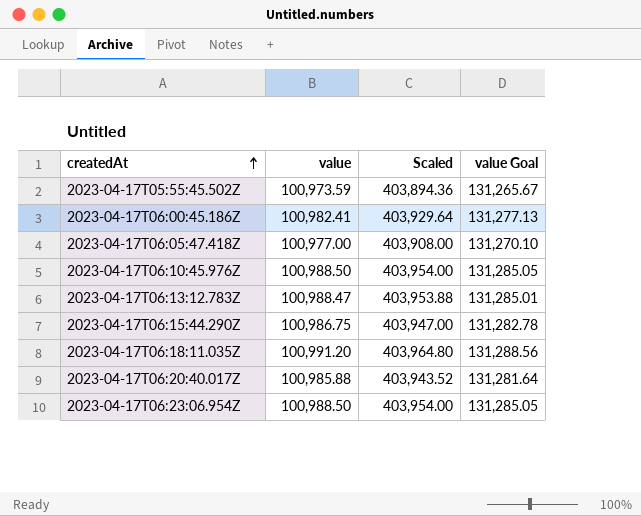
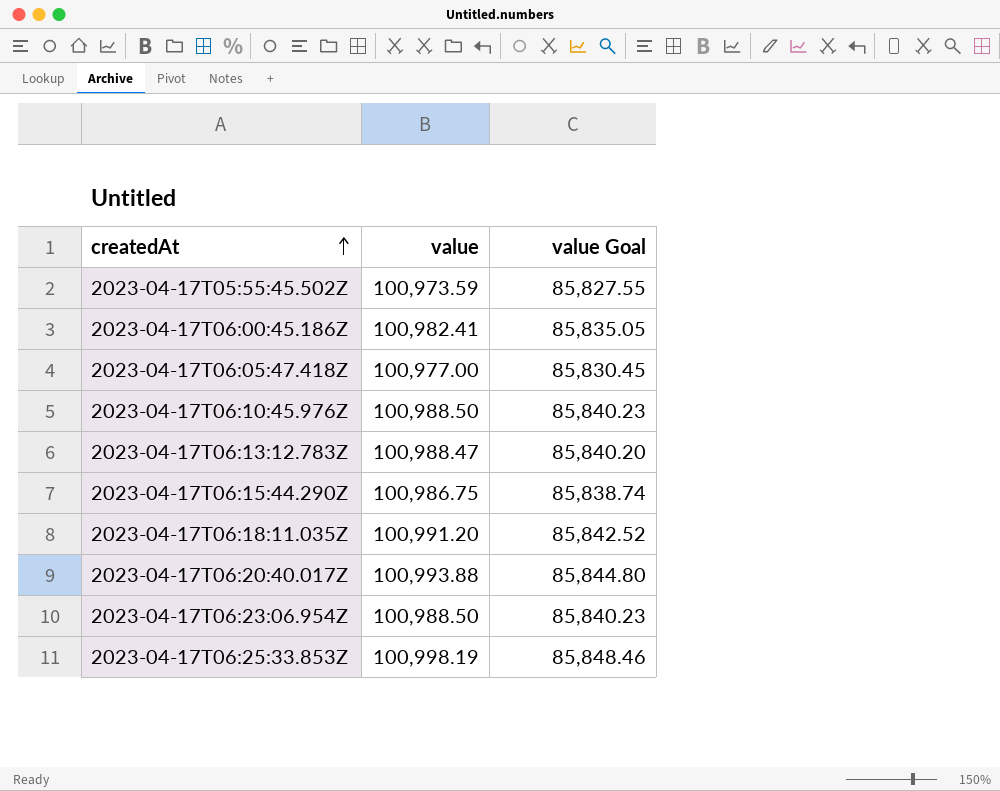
column Scaled | formula: [value] * 4 -> none
column value Goal | formula: [value] * 1.3 -> [value] * 0.85
2023-04-17T06:20:40.017Z | value: 100,985.88 -> 100,993.88
row 2023-04-17T06:25:33.853Z: none -> 100,998.19 | 85,848.46

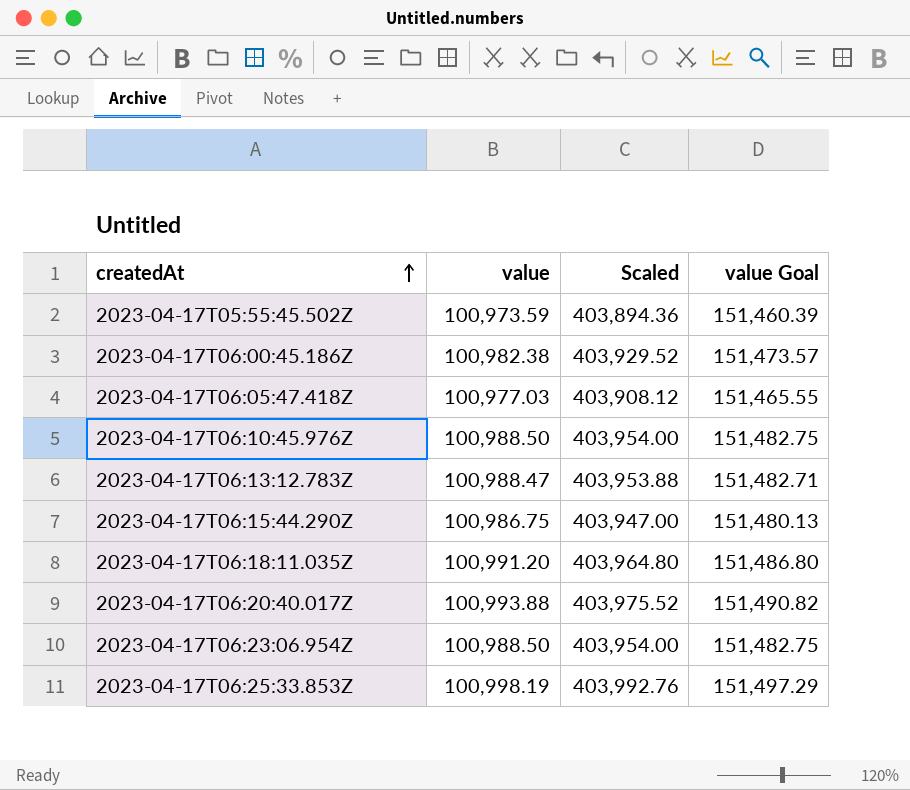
column Scaled | formula: none -> [value] * 4
column value Goal | formula: [value] * 0.85 -> [value] * 1.5
2023-04-17T06:00:45.186Z | value: 100,982.41 -> 100,982.38
2023-04-17T06:05:47.418Z | value: 100,977.00 -> 100,977.03

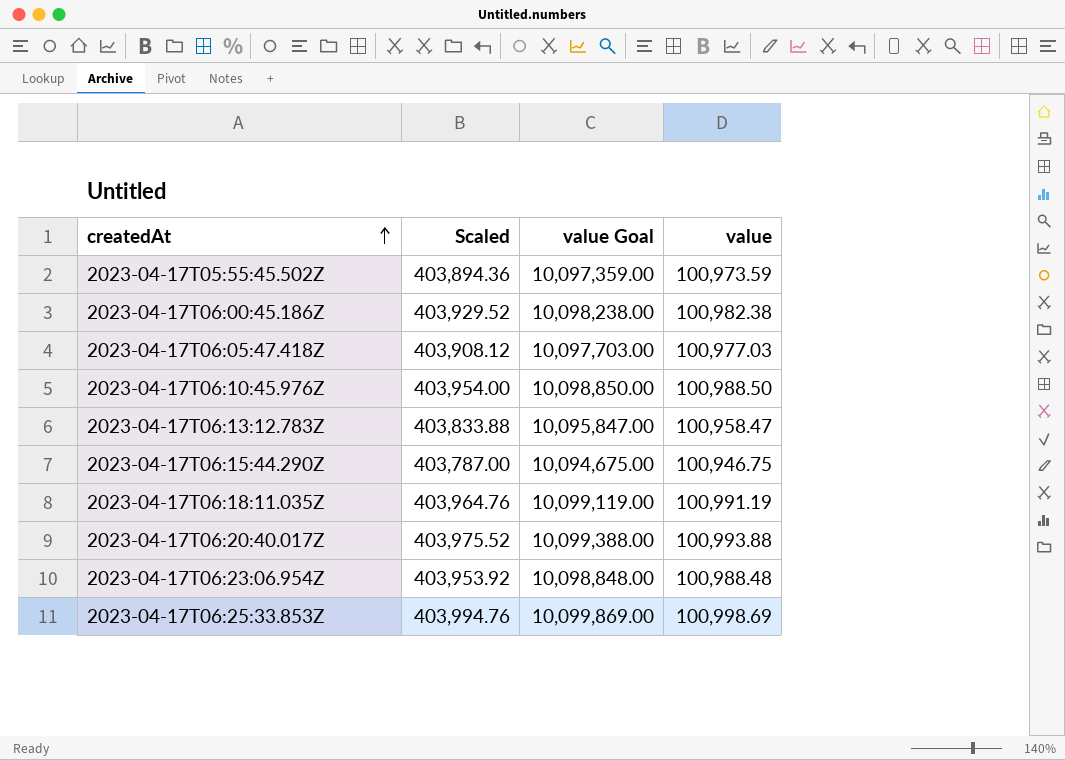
column value Goal | formula: [value] * 1.5 -> [value] * 100
column value | position: 2 -> 4
2023-04-17T06:13:12.783Z | Scaled: 403,953.88 -> 403,833.88
2023-04-17T06:13:12.783Z | value: 100,988.47 -> 100,958.47
2023-04-17T06:15:44.290Z | Scaled: 403,947.00 -> 403,787.00
2023-04-17T06:15:44.290Z | value: 100,986.75 -> 100,946.75
2023-04-17T06:18:11.035Z | Scaled: 403,964.80 -> 403,964.76
2023-04-17T06:18:11.035Z | value: 100,991.20 -> 100,991.19
2023-04-17T06:23:06.954Z | Scaled: 403,954.00 -> 403,953.92
2023-04-17T06:23:06.954Z | value: 100,988.50 -> 100,988.48
2023-04-17T06:25:33.853Z | Scaled: 403,992.76 -> 403,994.76
2023-04-17T06:25:33.853Z | value: 100,998.19 -> 100,998.69

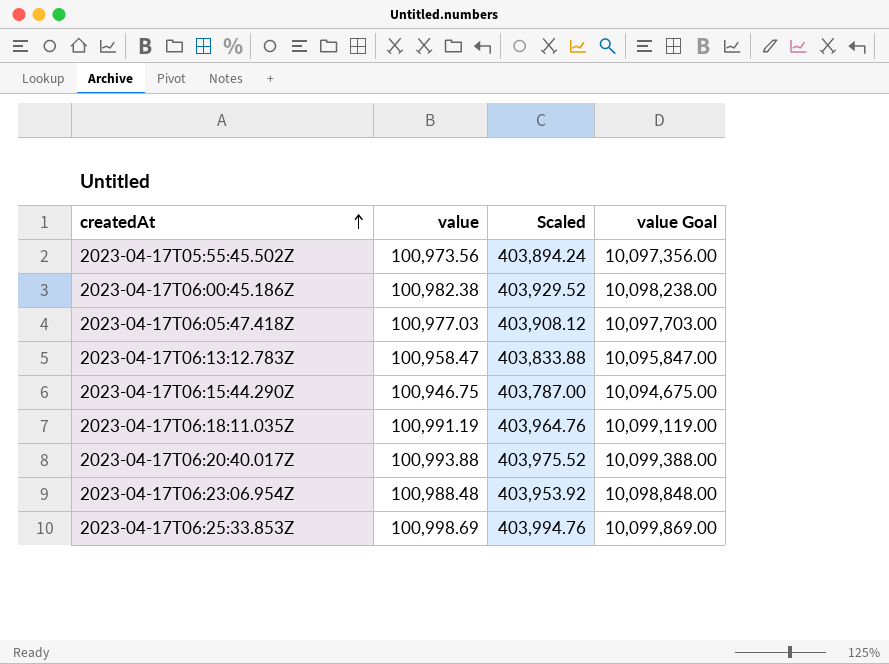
column value | position: 4 -> 2
row 2023-04-17T06:10:45.976Z: 403,954.00 | 10,098,850.00 | 100,988.50 -> none
2023-04-17T05:55:45.502Z | value: 100,973.59 -> 100,973.56
2023-04-17T05:55:45.502Z | Scaled: 403,894.36 -> 403,894.24
2023-04-17T05:55:45.502Z | value Goal: 10,097,359.00 -> 10,097,356.00

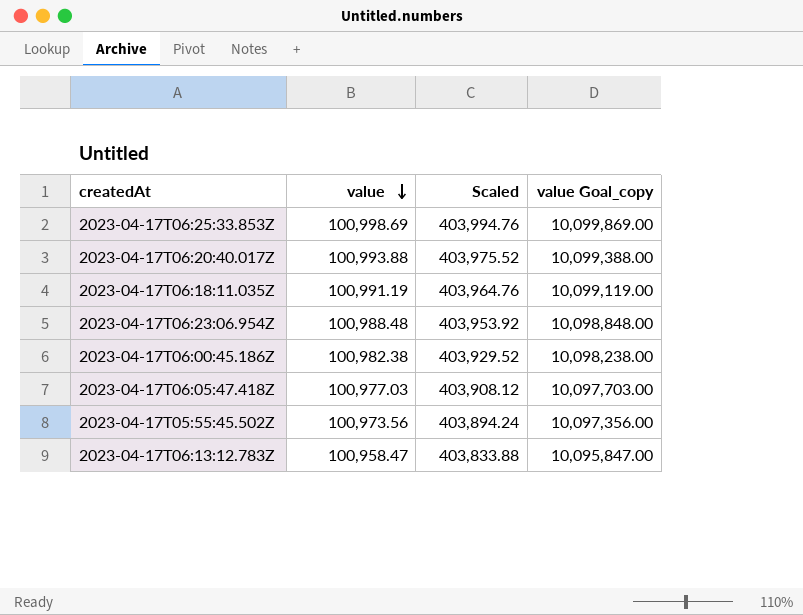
row order: createdAt ascending -> value descending
column name: value Goal -> value Goal_copy
row 2023-04-17T06:15:44.290Z: 100,946.75 | 403,787.00 | 10,094,675.00 -> none

